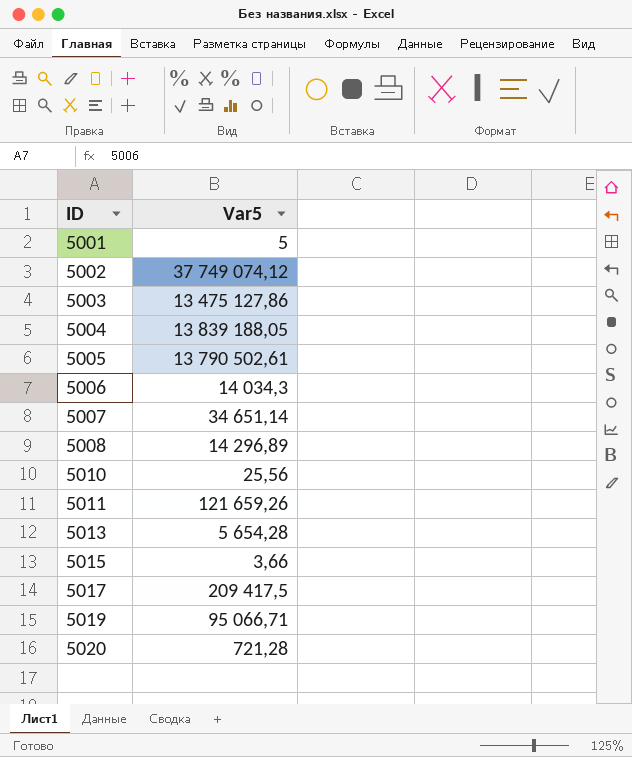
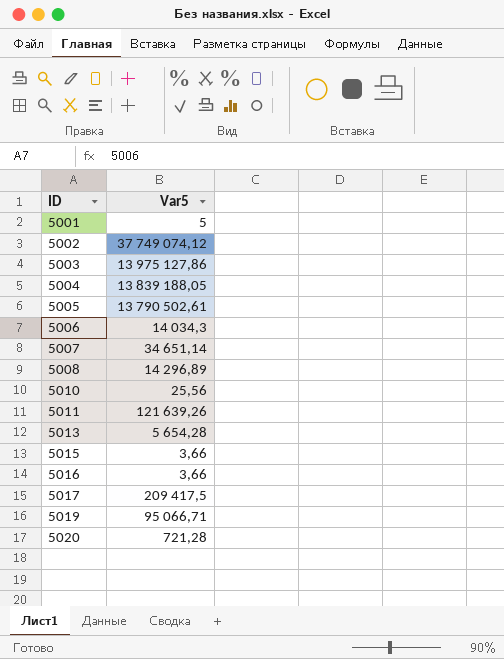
5003 | Var5: 13 475 127,86 -> 13 975 127,86
5011 | Var5: 121 659,26 -> 121 639,26
row 5016: none -> 3,66

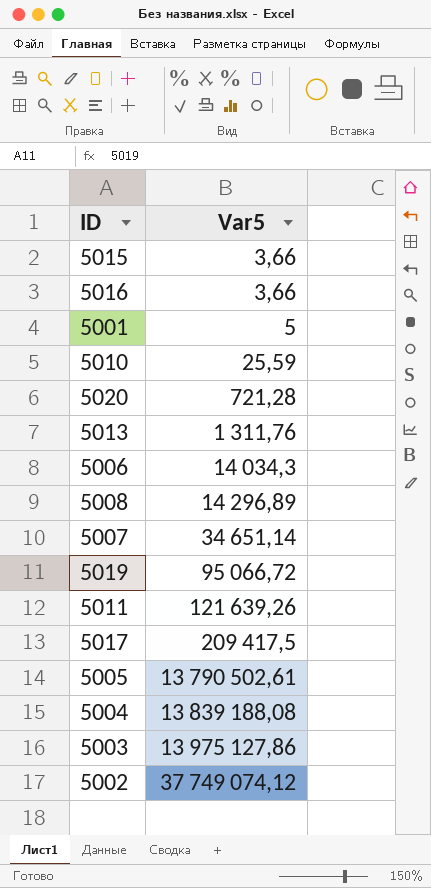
row order: ID ascending -> Var5 ascending
5010 | Var5: 25,56 -> 25,59
5013 | Var5: 5 654,28 -> 1 311,76
5019 | Var5: 95 066,71 -> 95 066,72
5004 | Var5: 13 839 188,05 -> 13 839 188,08

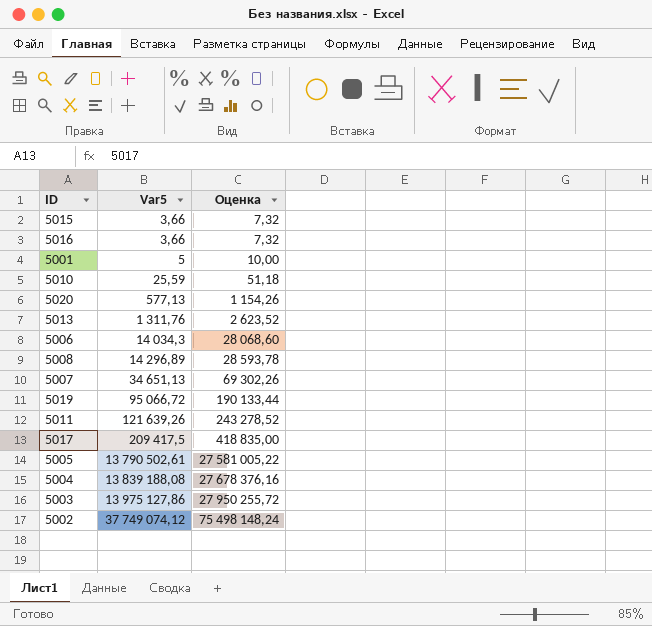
column Оценка | formula: none -> [Var5] * 2
5020 | Var5: 721,28 -> 577,13
5007 | Var5: 34 651,14 -> 34 651,13

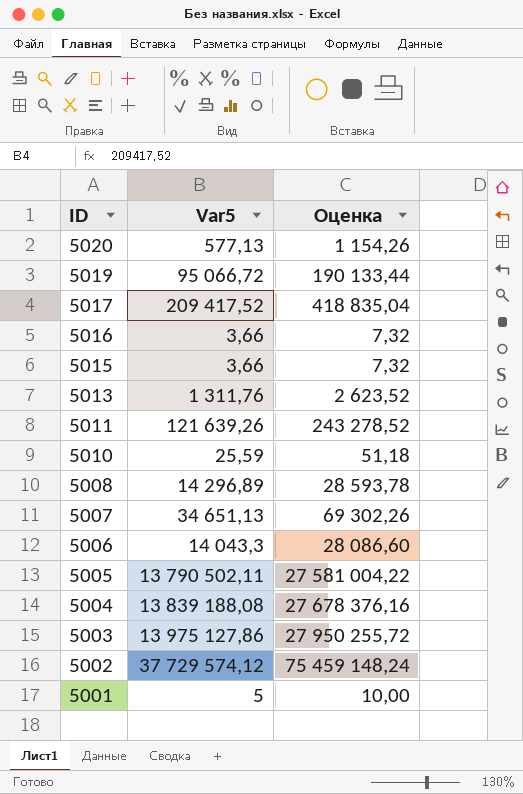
row order: Var5 ascending -> ID descending
5017 | Var5: 209 417,5 -> 209 417,52
5017 | Оценка: 418 835,00 -> 418 835,04
5006 | Var5: 14 034,3 -> 14 043,3
5006 | Оценка: 28 068,60 -> 28 086,60
5005 | Var5: 13 790 502,61 -> 13 790 502,11
5005 | Оценка: 27 581 005,22 -> 27 581 004,22
5002 | Var5: 37 749 074,12 -> 37 729 574,12
5002 | Оценка: 75 498 148,24 -> 75 459 148,24

